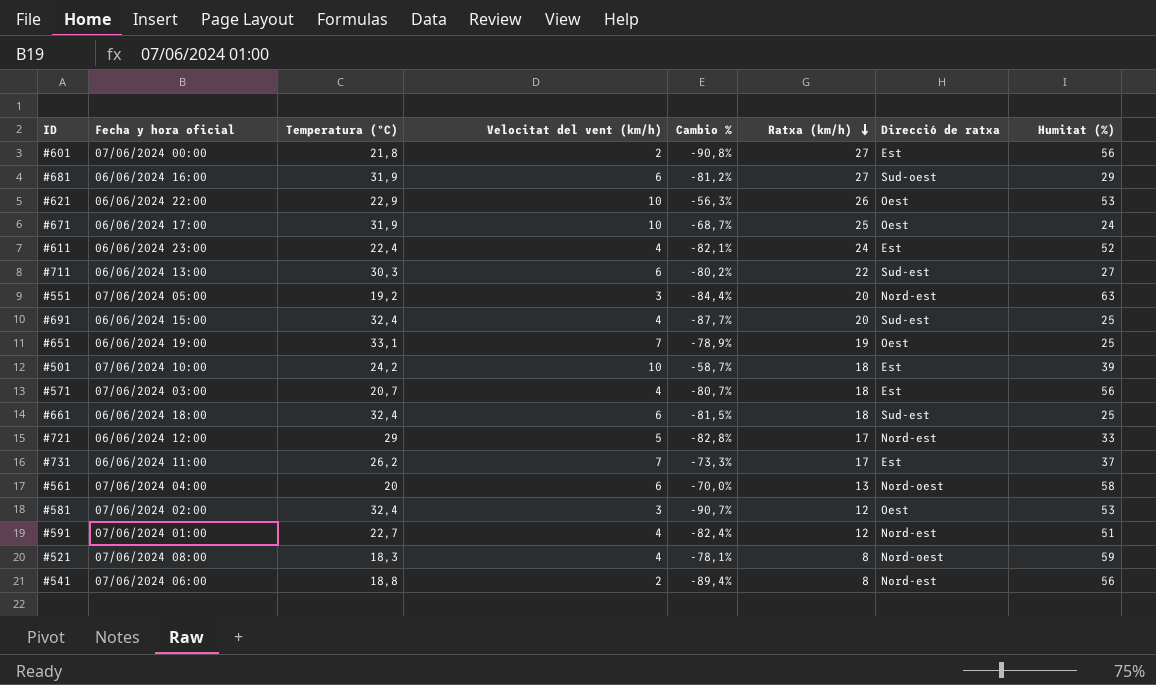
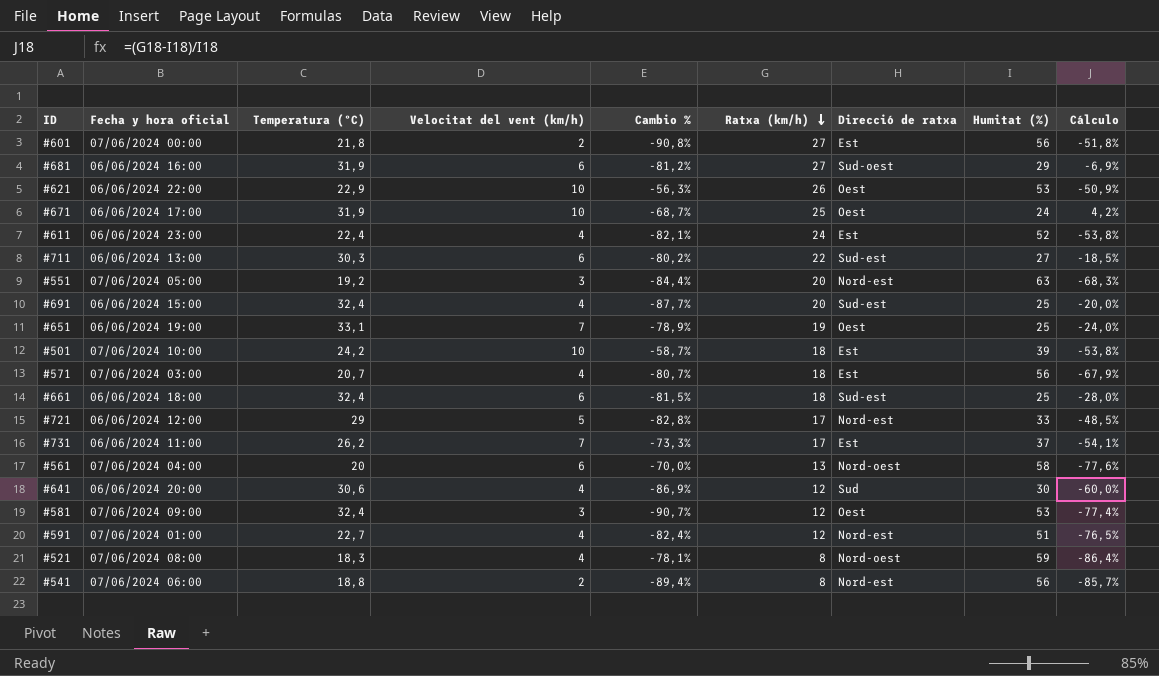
column Cálculo | formula: none -> ([Ratxa (km/h)] - [Humitat (%)]) / [Humitat (%)]
row #641: none -> 06/06/2024 20:00 | 30,6 | 4 | -86,9% | 12 | Sud | 30 | -60,0%
#581 | Fecha y hora oficial: 07/06/2024 02:00 -> 07/06/2024 09:00

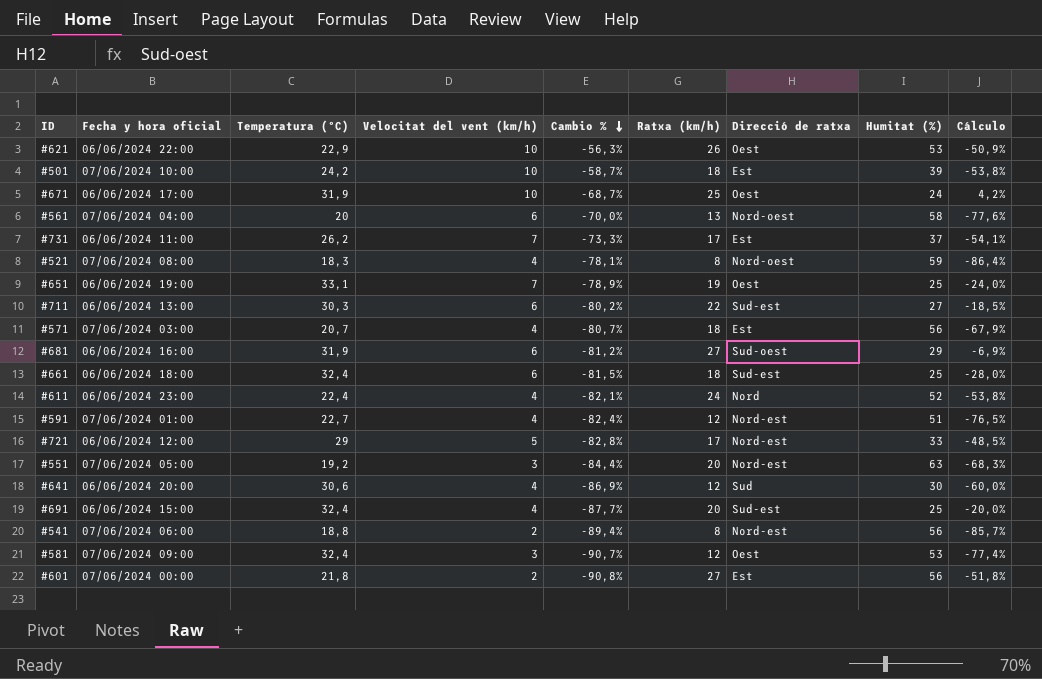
row order: Ratxa (km/h) descending -> Cambio % descending
#611 | Direcció de ratxa: Est -> Nord

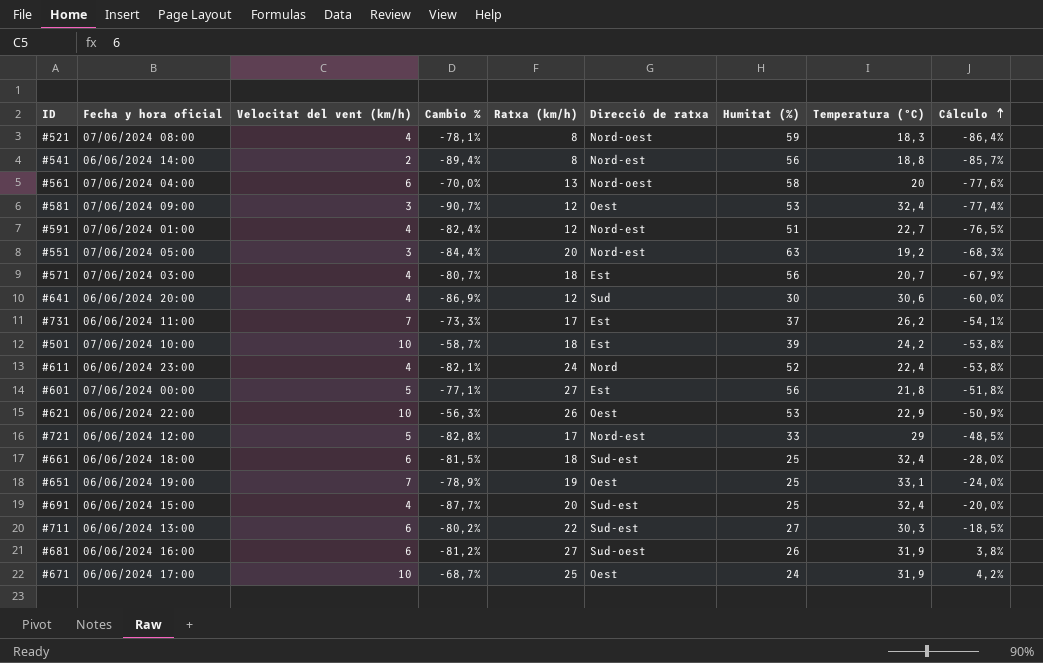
row order: Cambio % descending -> Cálculo ascending
column Temperatura (ºC) | position: 3 -> 8
#541 | Fecha y hora oficial: 07/06/2024 06:00 -> 06/06/2024 14:00
#601 | Velocitat del vent (km/h): 2 -> 5
#601 | Cambio %: -90,8% -> -77,1%
#681 | Humitat (%): 29 -> 26
#681 | Cálculo: -6,9% -> 3,8%

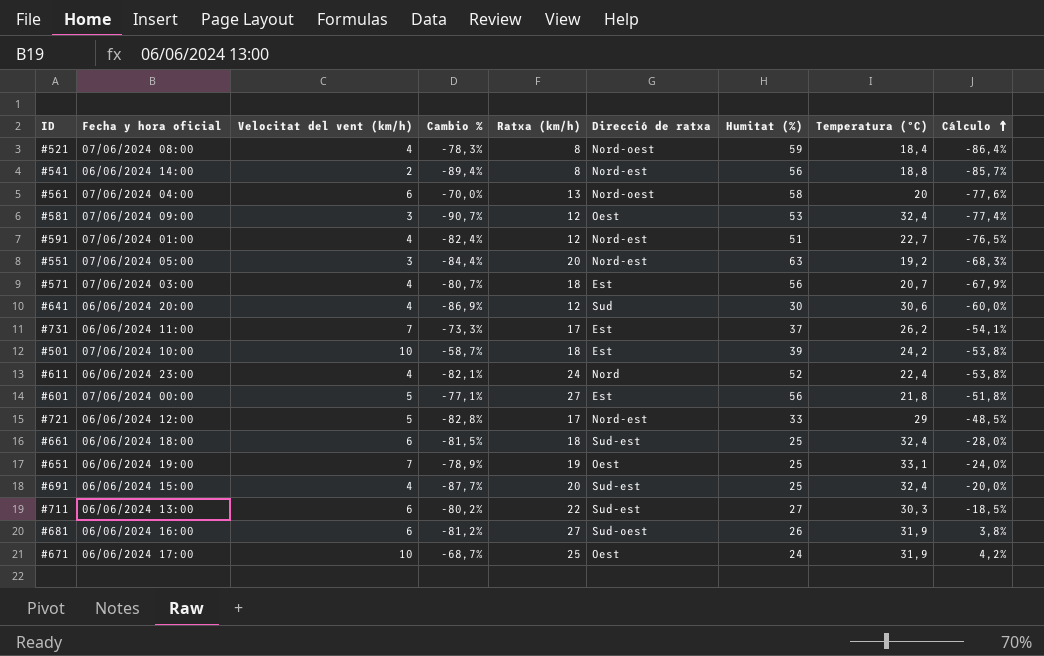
row #621: 06/06/2024 22:00 | 10 | -56,3% | 26 | Oest | 53 | 22,9 | -50,9% -> none
#521 | Cambio %: -78,1% -> -78,3%
#521 | Temperatura (ºC): 18,3 -> 18,4

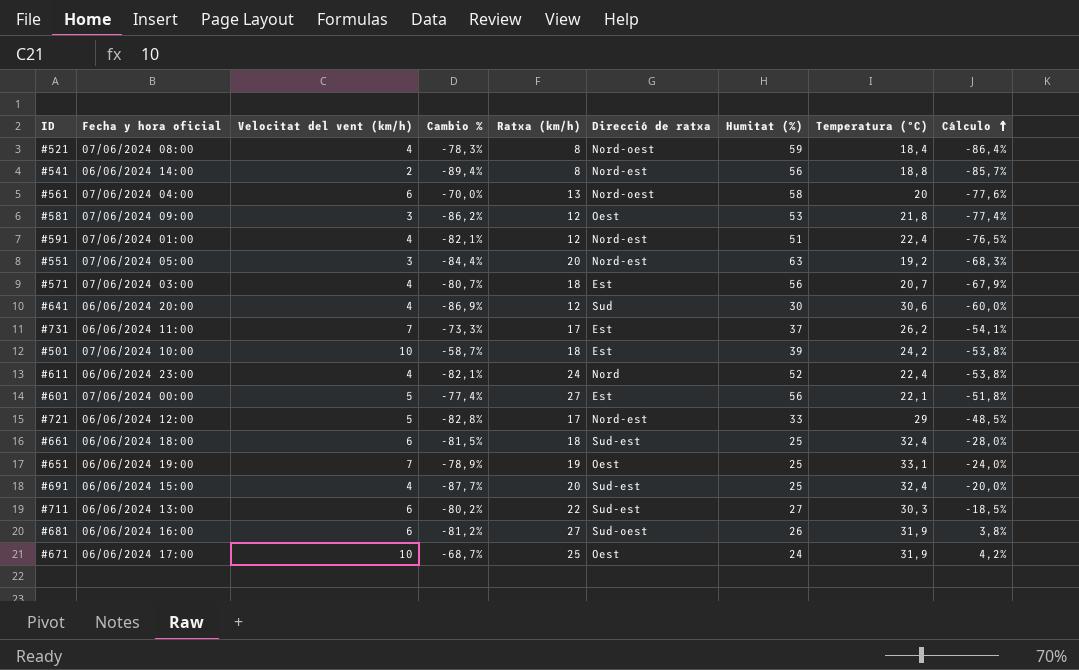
#581 | Cambio %: -90,7% -> -86,2%
#581 | Temperatura (ºC): 32,4 -> 21,8
#591 | Cambio %: -82,4% -> -82,1%
#591 | Temperatura (ºC): 22,7 -> 22,4
#601 | Cambio %: -77,1% -> -77,4%
#601 | Temperatura (ºC): 21,8 -> 22,1

